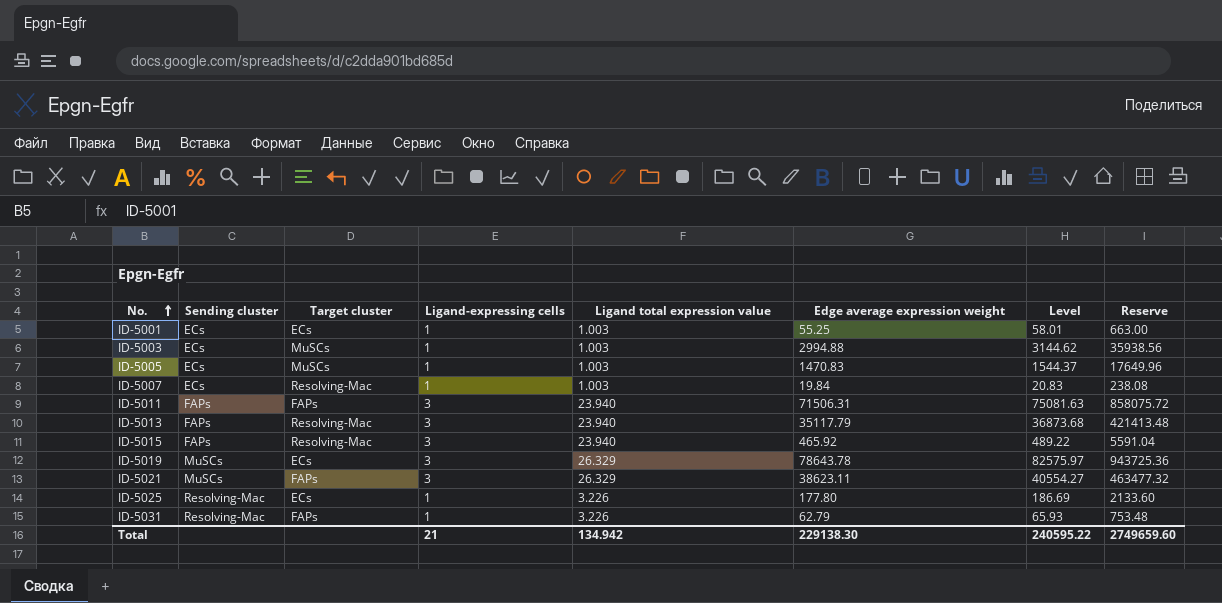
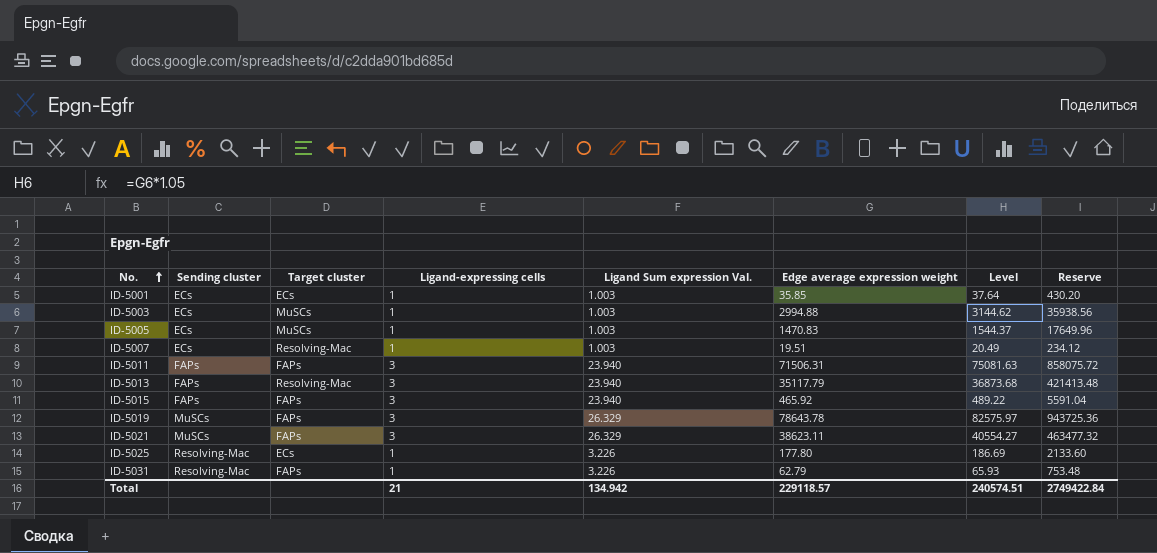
column name: Ligand total expression value -> Ligand Sum expression Val.
ID-5001 | Edge average expression weight: 55.25 -> 35.85
ID-5001 | Level: 58.01 -> 37.64
ID-5001 | Reserve: 663.00 -> 430.20
ID-5007 | Edge average expression weight: 19.84 -> 19.51
ID-5007 | Level: 20.83 -> 20.49
ID-5007 | Reserve: 238.08 -> 234.12
ID-5015 | Target cluster: Resolving-Mac -> FAPs
ID-5019 | Target cluster: ECs -> FAPs
Total | Edge average expression weight: 229138.30 -> 229118.57
Total | Level: 240595.22 -> 240574.51
Total | Reserve: 2749659.60 -> 2749422.84

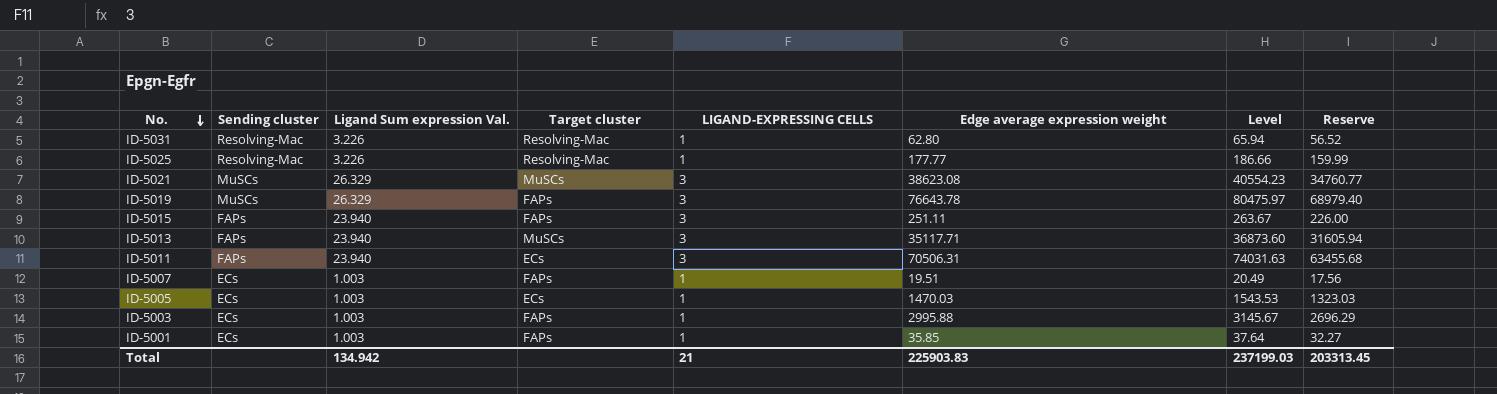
row order: No. ascending -> No. descending
column Ligand Sum expression Val. | position: 5 -> 3
column name: Ligand-expressing cells -> LIGAND-EXPRESSING CELLS
column Reserve | formula: [Edge average expression weight] * 12 -> [Edge average expression weight] * 0.9
ID-5031 | Target cluster: FAPs -> Resolving-Mac
ID-5031 | Edge average expression weight: 62.79 -> 62.80
ID-5031 | Level: 65.93 -> 65.94
ID-5025 | Target cluster: ECs -> Resolving-Mac
ID-5025 | Edge average expression weight: 177.80 -> 177.77
ID-5025 | Level: 186.69 -> 186.66
ID-5021 | Target cluster: FAPs -> MuSCs
ID-5021 | Edge average expression weight: 38623.11 -> 38623.08
ID-5021 | Level: 40554.27 -> 40554.23
ID-5019 | Edge average expression weight: 78643.78 -> 76643.78
ID-5019 | Level: 82575.97 -> 80475.97
ID-5015 | Edge average expression weight: 465.92 -> 251.11
ID-5015 | Level: 489.22 -> 263.67
ID-5013 | Target cluster: Resolving-Mac -> MuSCs
ID-5013 | Edge average expression weight: 35117.79 -> 35117.71
ID-5013 | Level: 36873.68 -> 36873.60
ID-5011 | Target cluster: FAPs -> ECs
ID-5011 | Edge average expression weight: 71506.31 -> 70506.31
ID-5011 | Level: 75081.63 -> 74031.63
ID-5007 | Target cluster: Resolving-Mac -> FAPs
ID-5005 | Target cluster: MuSCs -> ECs
ID-5005 | Edge average expression weight: 1470.83 -> 1470.03
ID-5005 | Level: 1544.37 -> 1543.53
ID-5003 | Target cluster: MuSCs -> FAPs
ID-5003 | Edge average expression weight: 2994.88 -> 2995.88
ID-5003 | Level: 3144.62 -> 3145.67
ID-5001 | Target cluster: ECs -> FAPs
Total | Edge average expression weight: 229118.57 -> 225903.83
Total | Level: 240574.51 -> 237199.03
Total | Reserve: 2749422.84 -> 203313.45

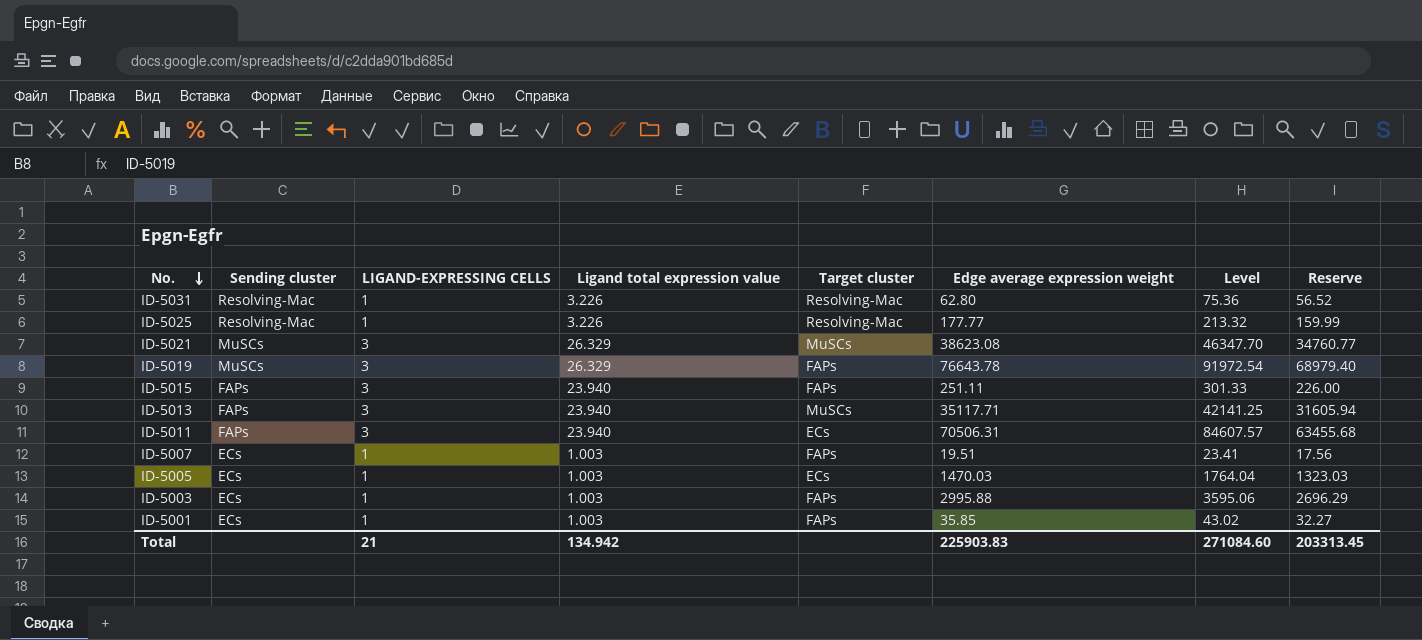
column LIGAND-EXPRESSING CELLS | position: 5 -> 3
column name: Ligand Sum expression Val. -> Ligand total expression value
column Level | formula: [Edge average expression weight] * 1.05 -> [Edge average expression weight] * 1.2
Total | Level: 237199.03 -> 271084.60

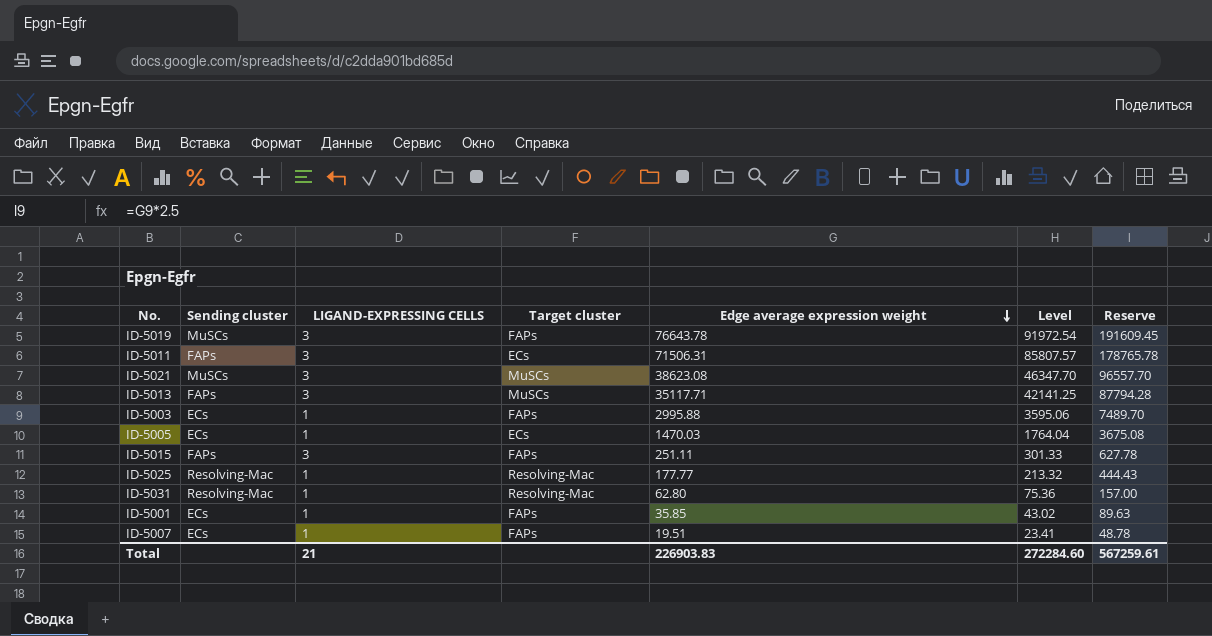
row order: No. descending -> Edge average expression weight descending
column Ligand total expression value | position: 4 -> none
column Reserve | formula: [Edge average expression weight] * 0.9 -> [Edge average expression weight] * 2.5
ID-5011 | Edge average expression weight: 70506.31 -> 71506.31
ID-5011 | Level: 84607.57 -> 85807.57
Total | Edge average expression weight: 225903.83 -> 226903.83
Total | Level: 271084.60 -> 272284.60
Total | Reserve: 203313.45 -> 567259.61

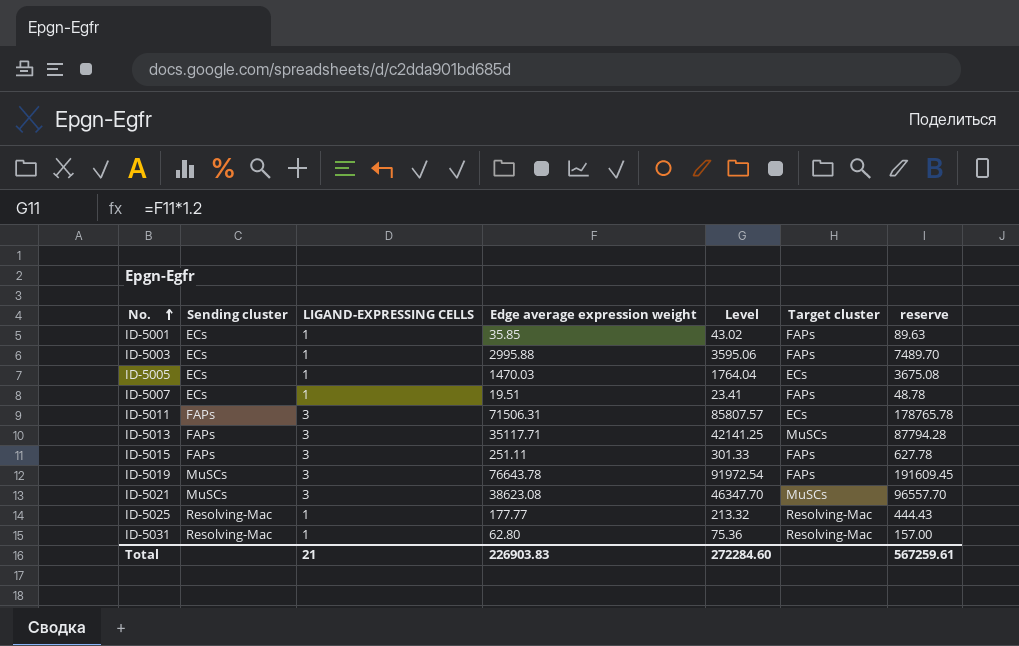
row order: Edge average expression weight descending -> No. ascending
column Target cluster | position: 4 -> 6
column name: Reserve -> reserve

